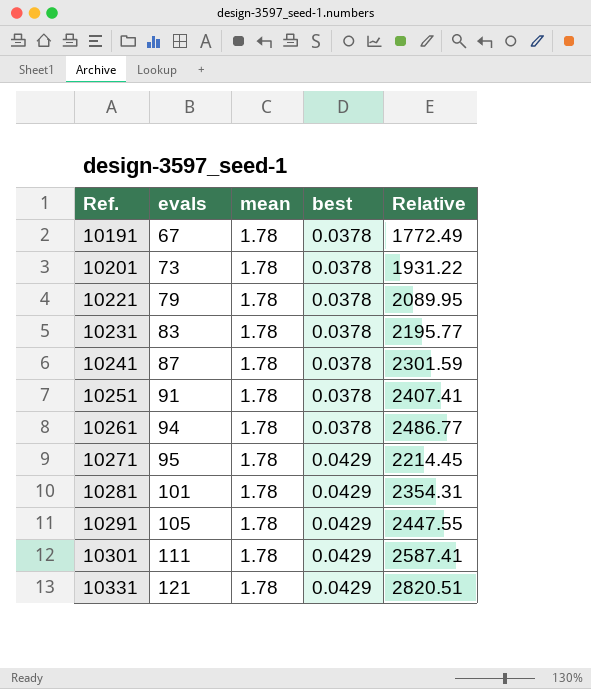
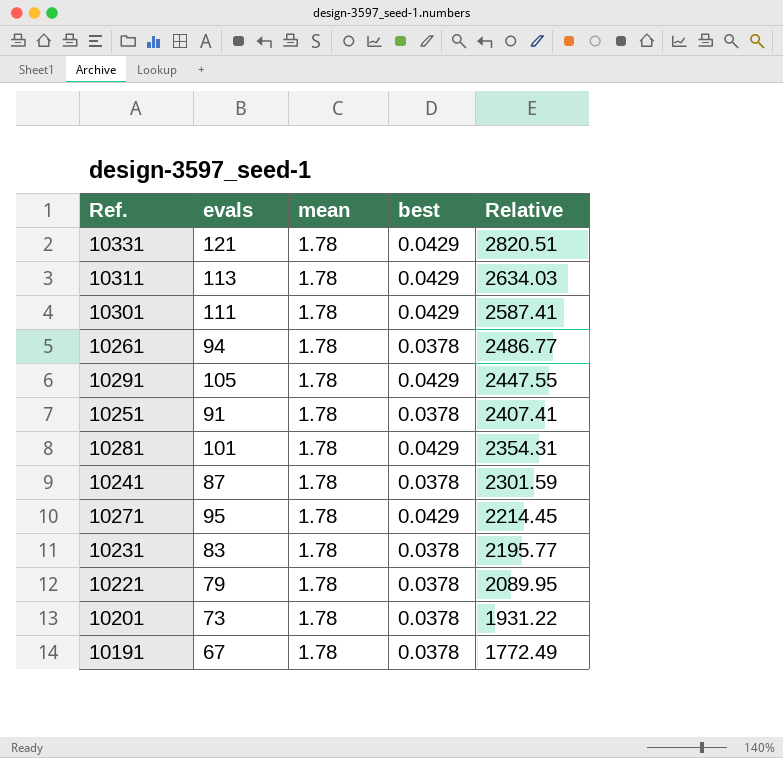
row order: Ref. ascending -> Relative descending
row 10311: none -> 113 | 1.78 | 0.0429 | 2634.03

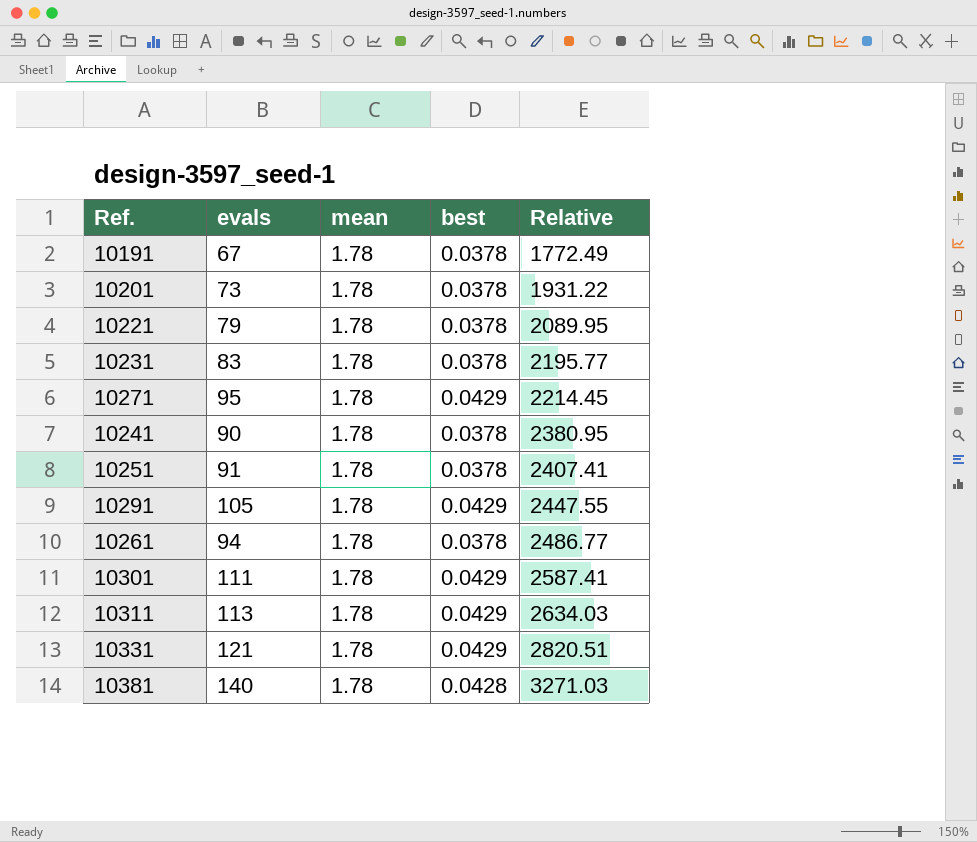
row order: Relative descending -> Relative ascending
row 10281: 101 | 1.78 | 0.0429 | 2354.31 -> none
10241 | evals: 87 -> 90
10241 | Relative: 2301.59 -> 2380.95
row 10381: none -> 140 | 1.78 | 0.0428 | 3271.03

